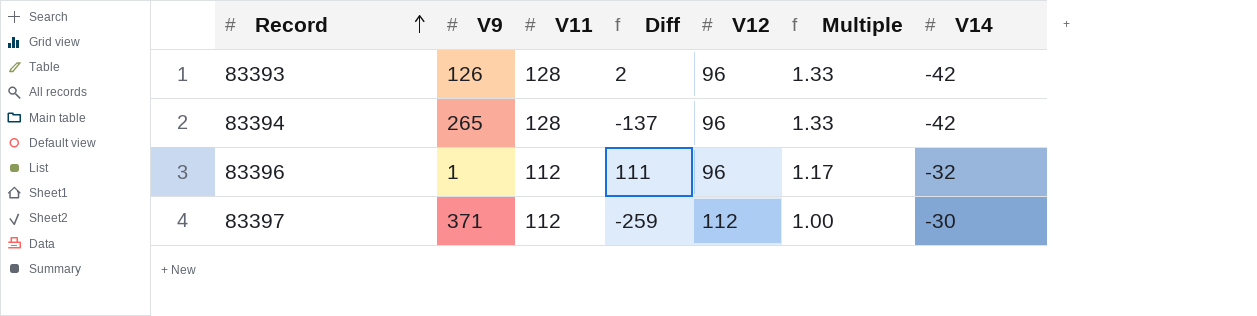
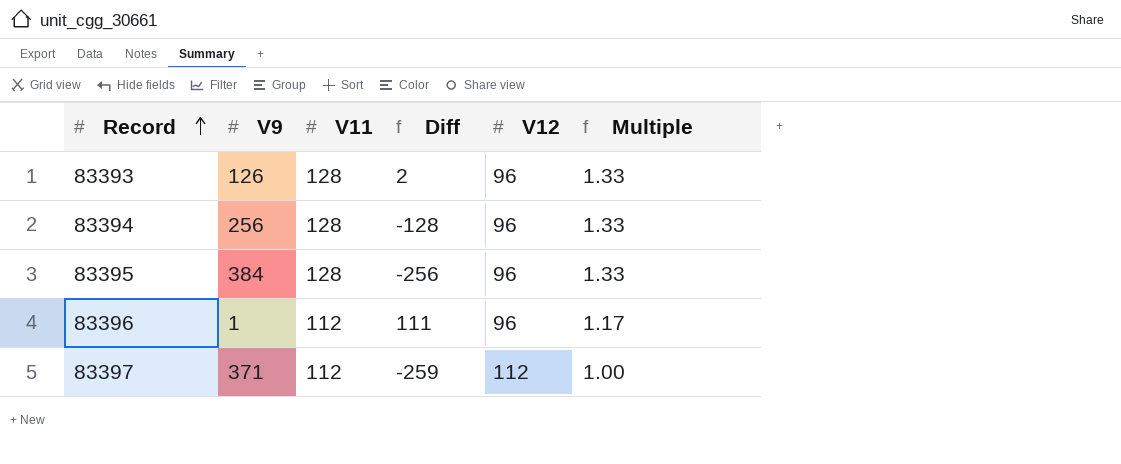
column V14 | position: 7 -> none
83394 | V9: 265 -> 256
83394 | Diff: -137 -> -128
row 83395: none -> 384 | 128 | -256 | 96 | 1.33

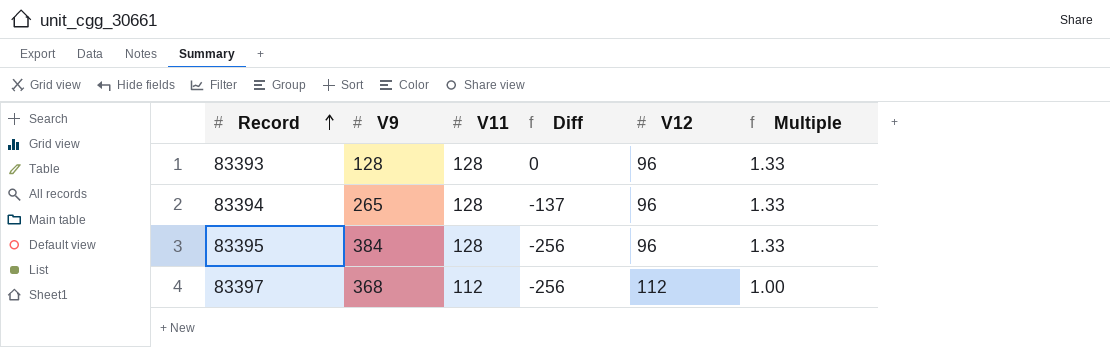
row 83396: 1 | 112 | 111 | 96 | 1.17 -> none
83393 | V9: 126 -> 128
83393 | Diff: 2 -> 0
83394 | V9: 256 -> 265
83394 | Diff: -128 -> -137
83397 | V9: 371 -> 368
83397 | Diff: -259 -> -256

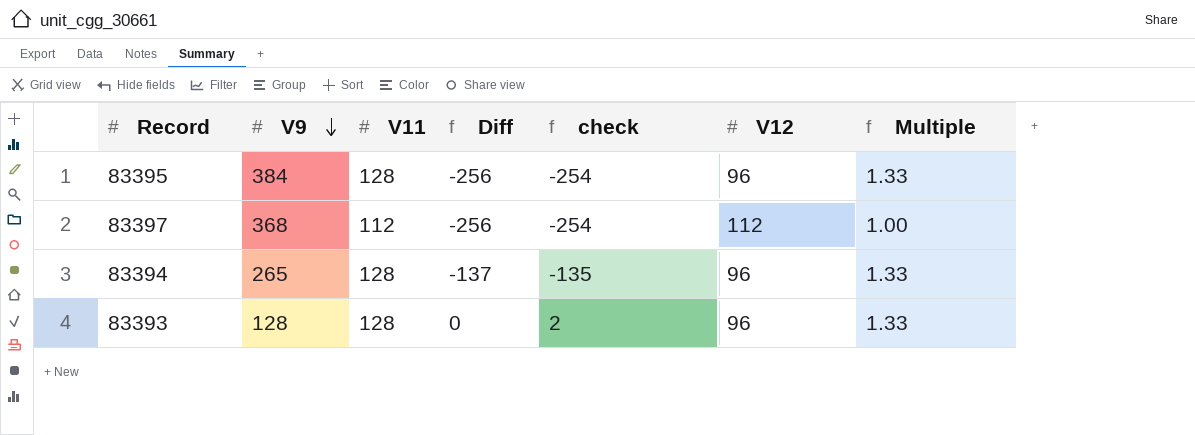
row order: Record ascending -> V9 descending
column check | formula: none -> [Diff] + 2

